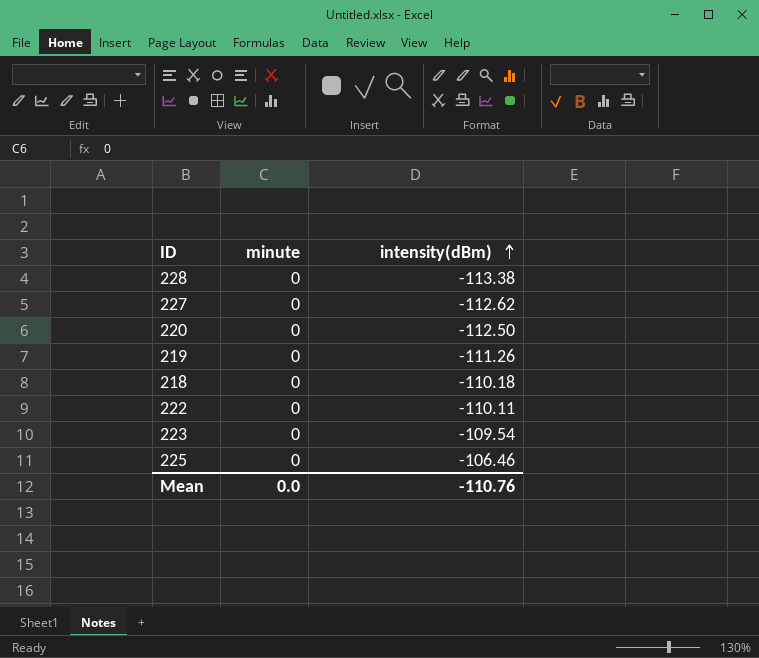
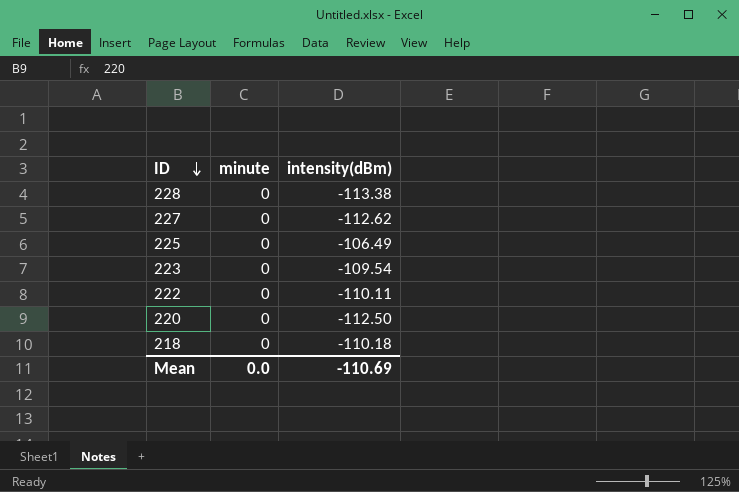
row order: intensity(dBm) ascending -> ID descending
row 219: 0 | -111.26 -> none
225 | intensity(dBm): -106.46 -> -106.49
Mean | intensity(dBm): -110.76 -> -110.69

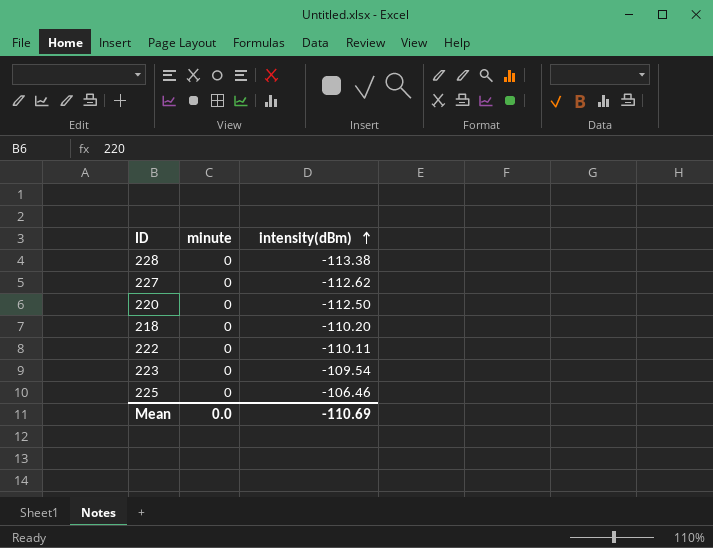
row order: ID descending -> intensity(dBm) ascending
218 | intensity(dBm): -110.18 -> -110.20
225 | intensity(dBm): -106.49 -> -106.46

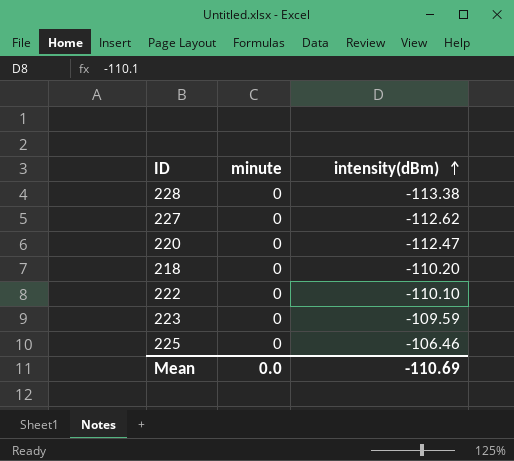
220 | intensity(dBm): -112.50 -> -112.47
222 | intensity(dBm): -110.11 -> -110.10
223 | intensity(dBm): -109.54 -> -109.59

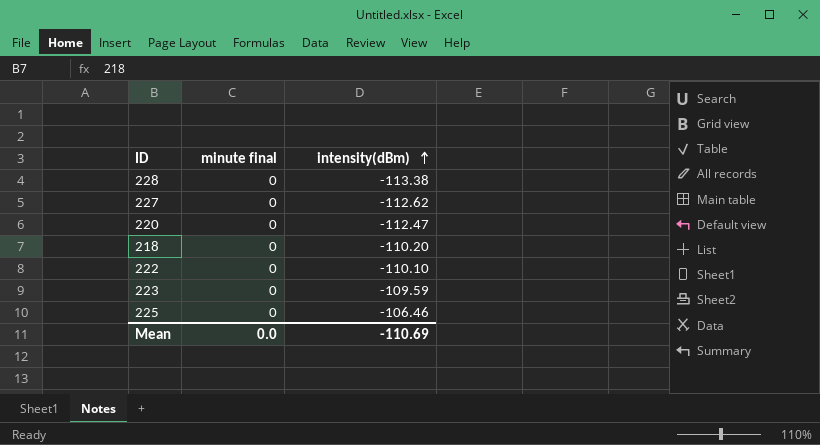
column name: minute -> minute final

